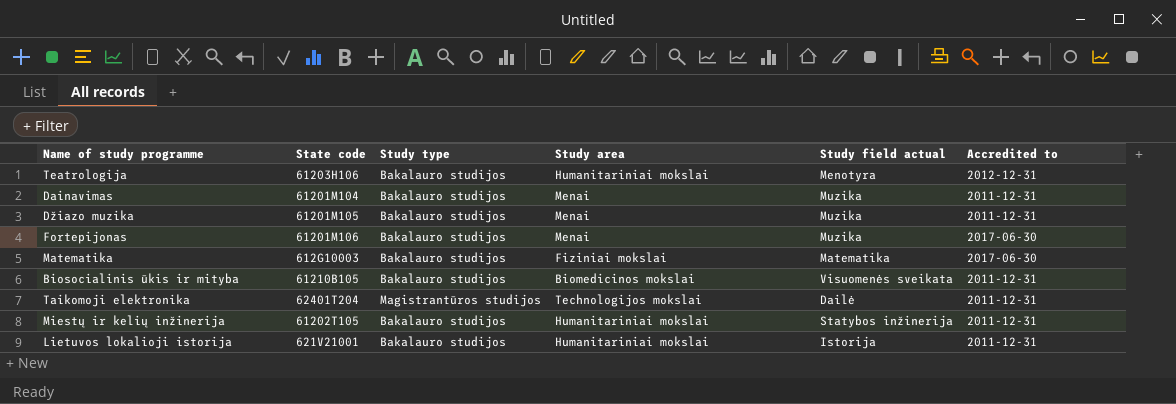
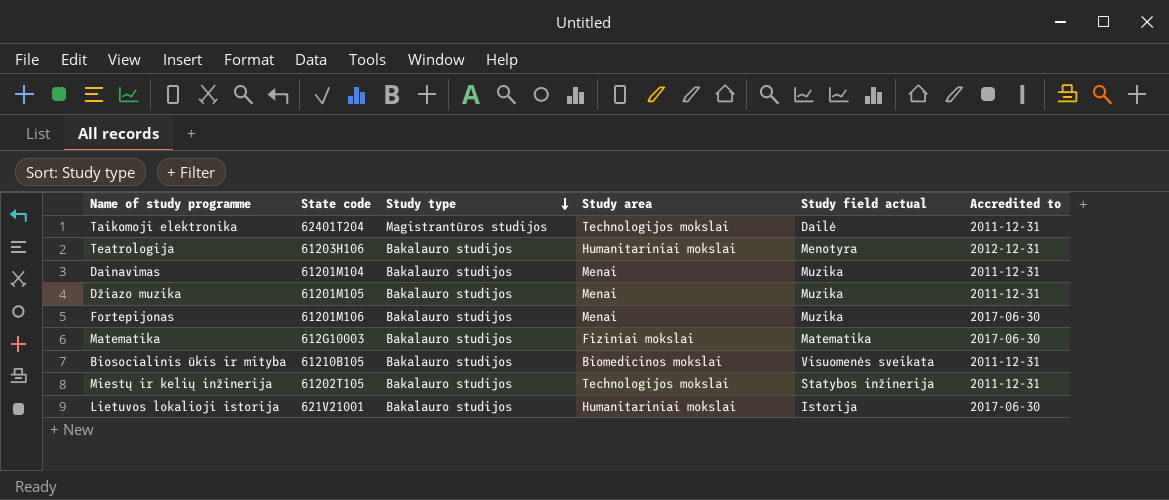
row order: none -> Study type descending
Miestų ir kelių inžinerija | Study area: Humanitariniai mokslai -> Technologijos mokslai
Lietuvos lokalioji istorija | Accredited to: 2011-12-31 -> 2017-06-30

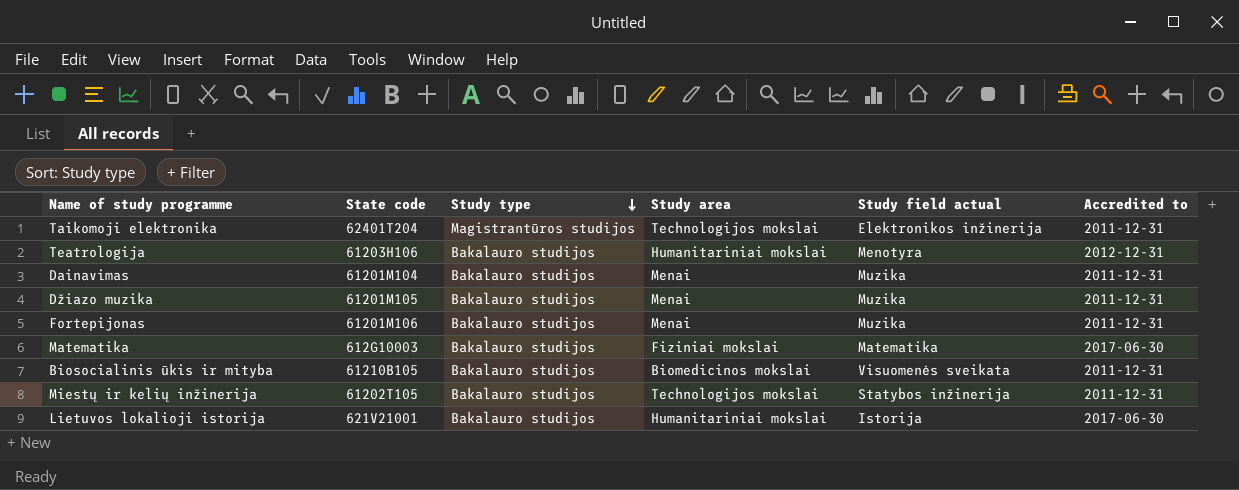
Taikomoji elektronika | Study field actual: Dailė -> Elektronikos inžinerija
Fortepijonas | Accredited to: 2017-06-30 -> 2011-12-31

